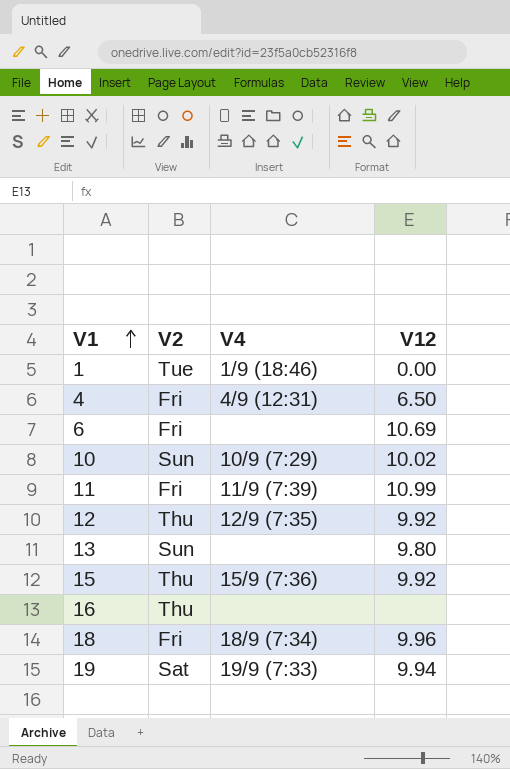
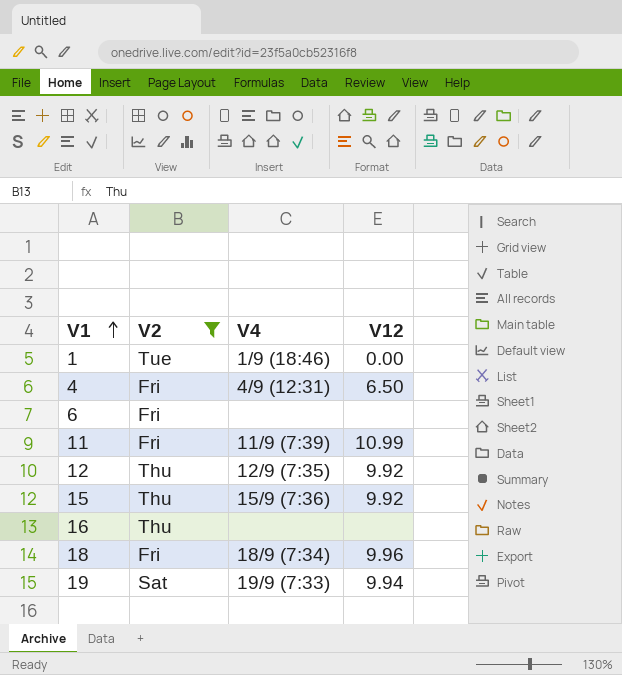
filter: none -> V2 != Sun
6 | V12: 10.69 -> none

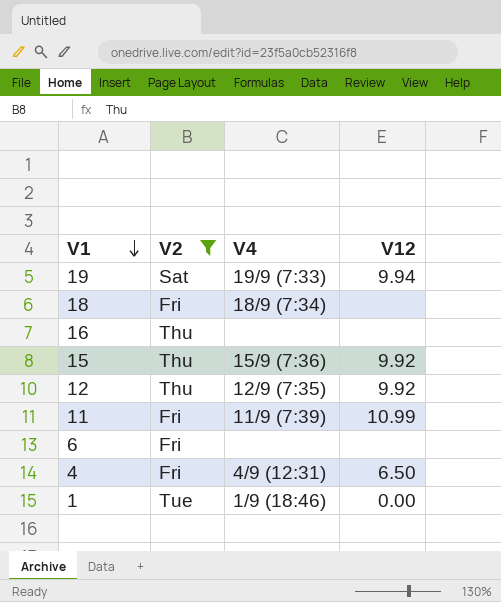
row order: V1 ascending -> V1 descending
18 | V12: 9.96 -> none

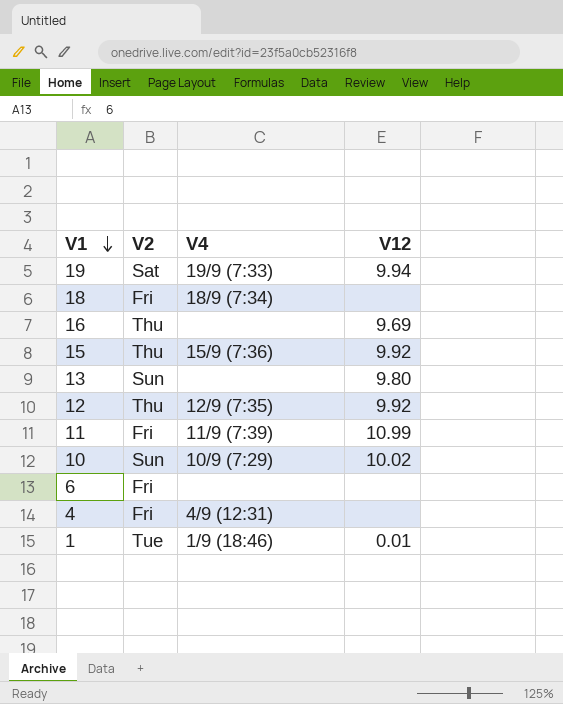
filter: V2 != Sun -> none
16 | V12: none -> 9.69
4 | V12: 6.50 -> none
1 | V12: 0.00 -> 0.01

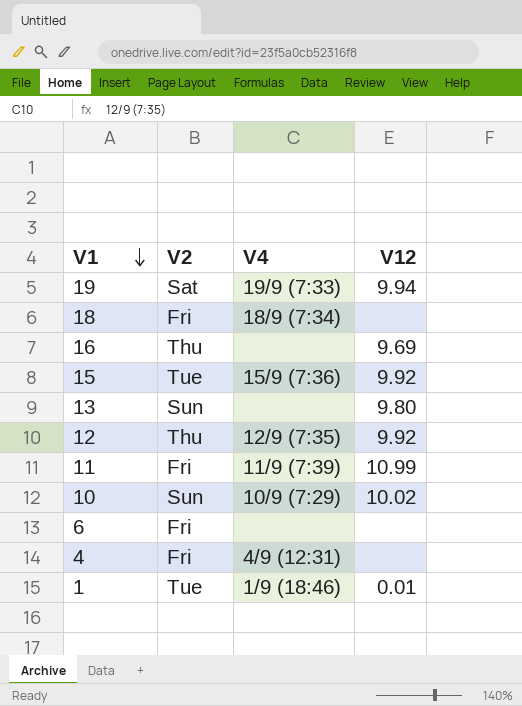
15 | V2: Thu -> Tue

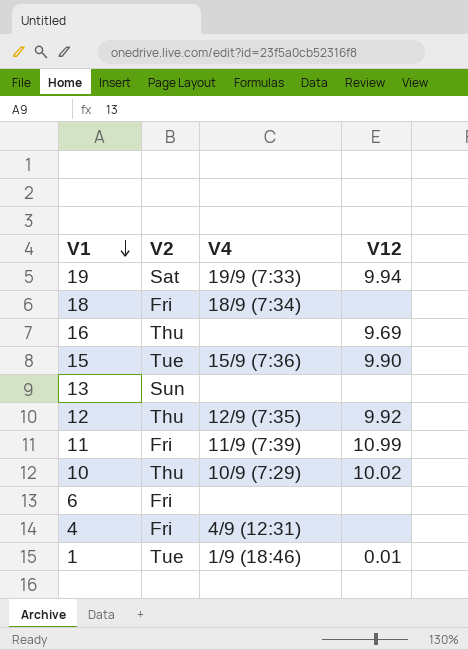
15 | V12: 9.92 -> 9.90
13 | V12: 9.80 -> none
10 | V2: Sun -> Thu

